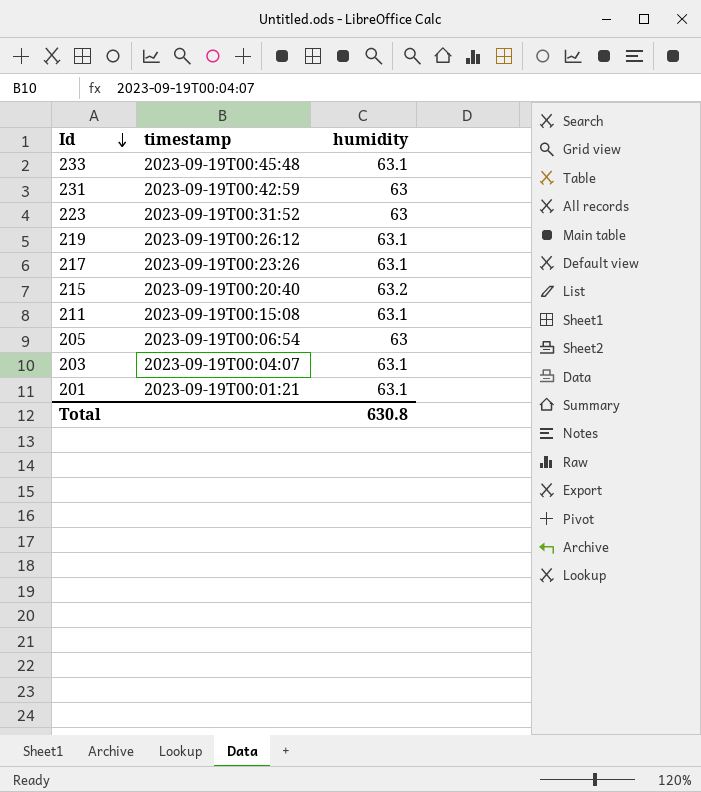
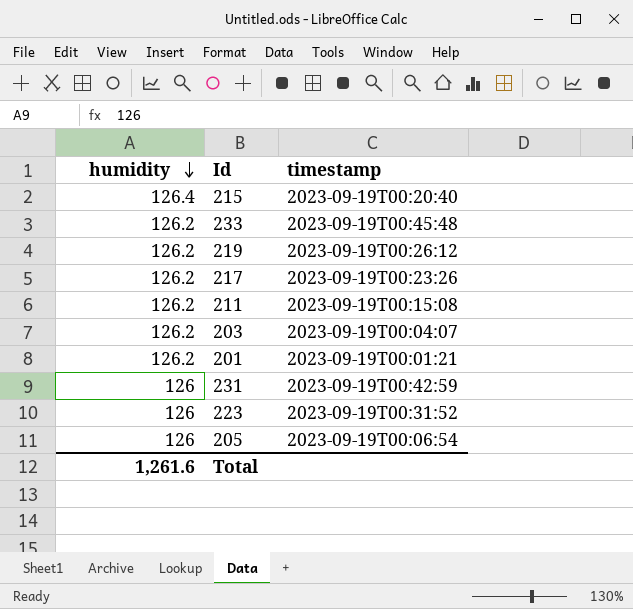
row order: Id descending -> humidity descending
column humidity | position: 3 -> 1
215 | humidity: 63.2 -> 126.4
233 | humidity: 63.1 -> 126.2
219 | humidity: 63.1 -> 126.2
217 | humidity: 63.1 -> 126.2
211 | humidity: 63.1 -> 126.2
203 | humidity: 63.1 -> 126.2
201 | humidity: 63.1 -> 126.2
231 | humidity: 63 -> 126
223 | humidity: 63 -> 126
205 | humidity: 63 -> 126
Total | humidity: 630.8 -> 1,261.6

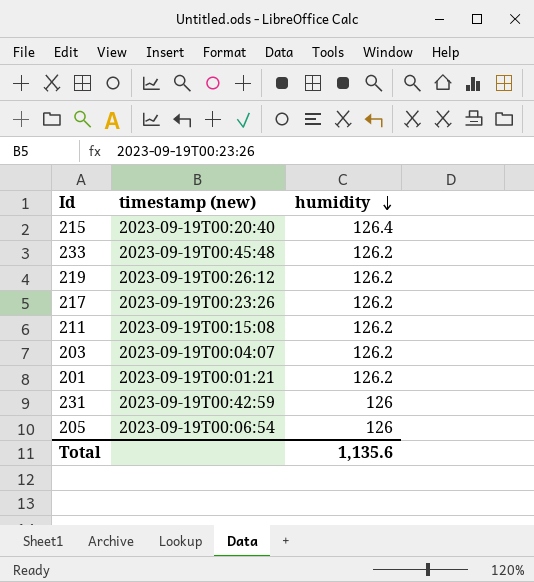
column name: timestamp -> timestamp (new)
column humidity | position: 1 -> 3
row 223: 126 | 2023-09-19T00:31:52 -> none
Total | humidity: 1,261.6 -> 1,135.6

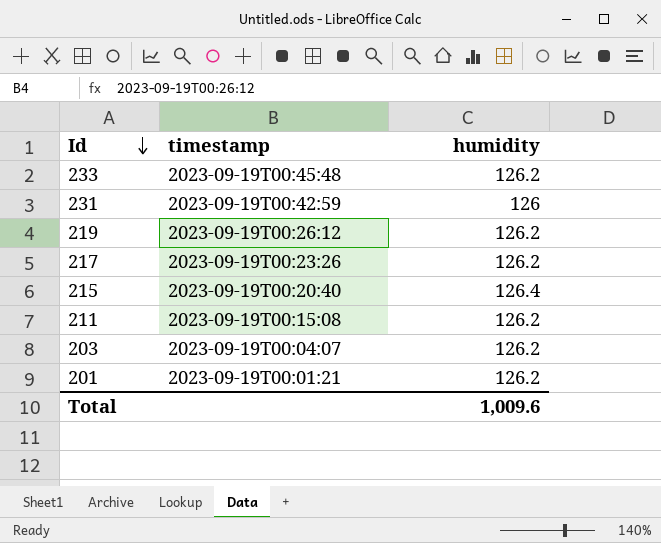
row order: humidity descending -> Id descending
column name: timestamp (new) -> timestamp
row 205: 2023-09-19T00:06:54 | 126 -> none
Total | humidity: 1,135.6 -> 1,009.6

